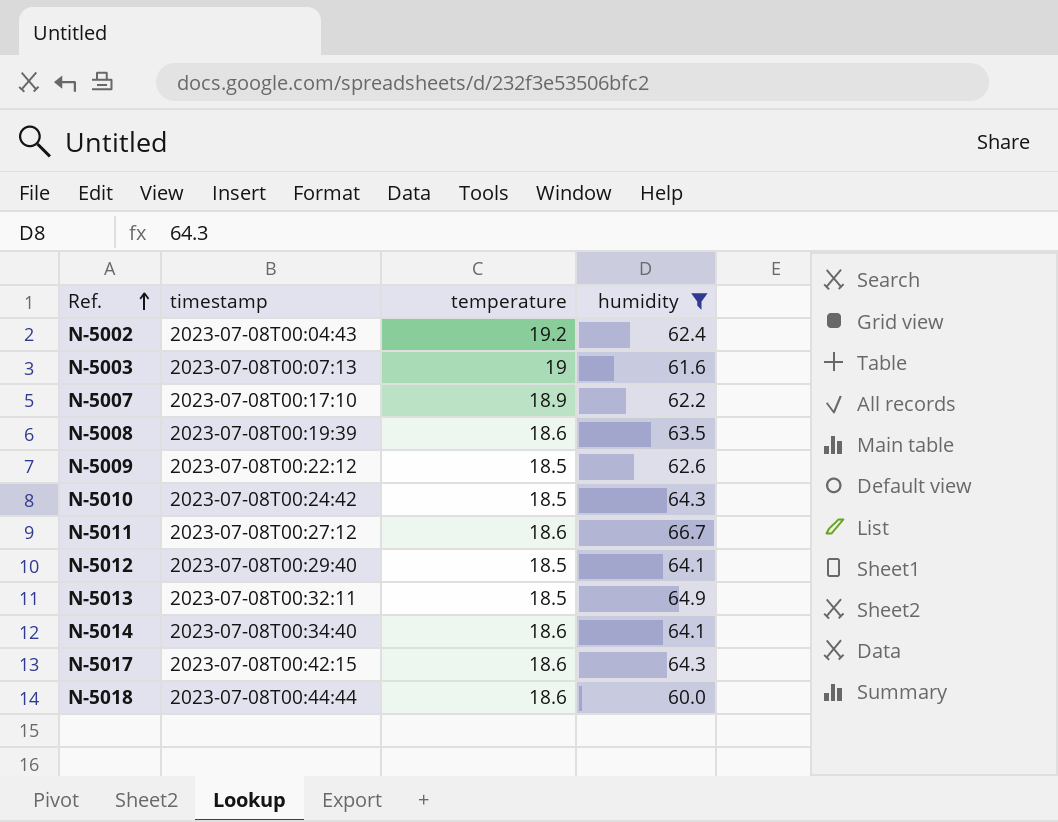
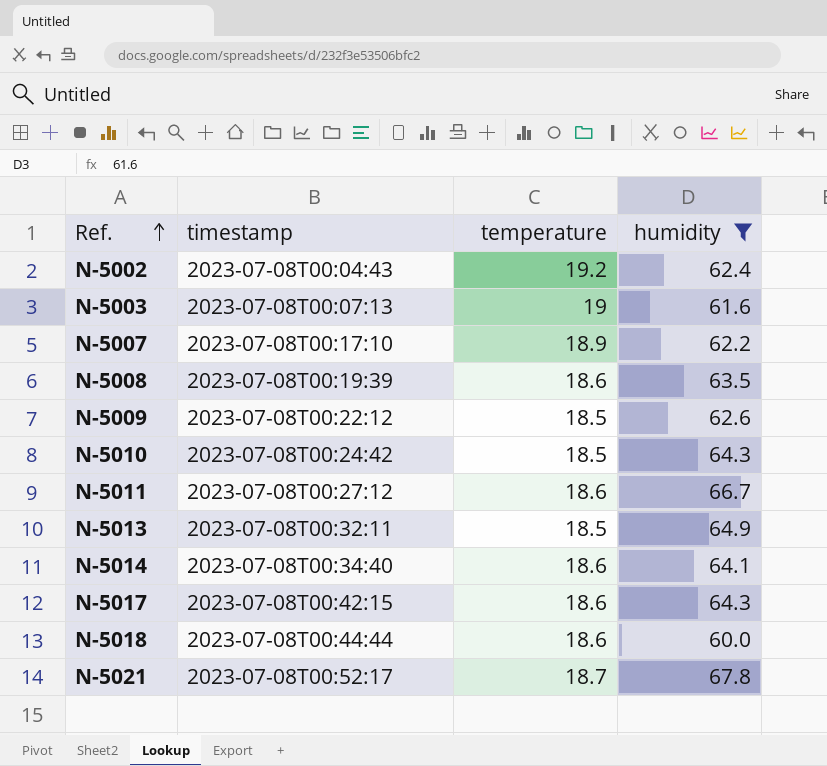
row N-5012: 2023-07-08T00:29:40 | 18.5 | 64.1 -> none
row N-5021: none -> 2023-07-08T00:52:17 | 18.7 | 67.8

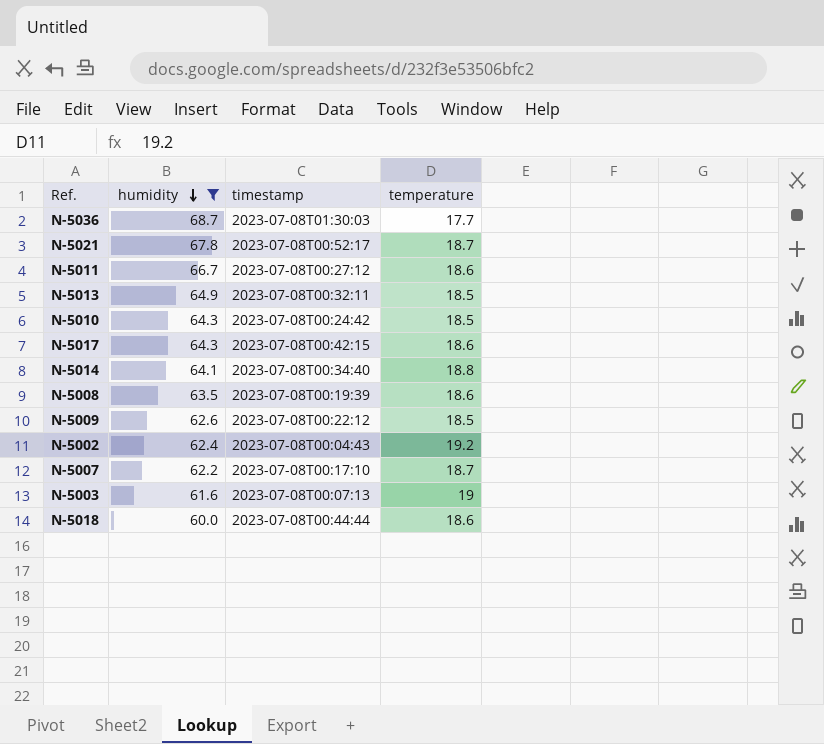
row order: Ref. ascending -> humidity descending
column humidity | position: 4 -> 2
row N-5036: none -> 68.7 | 2023-07-08T01:30:03 | 17.7
N-5014 | temperature: 18.6 -> 18.8
N-5007 | temperature: 18.9 -> 18.7

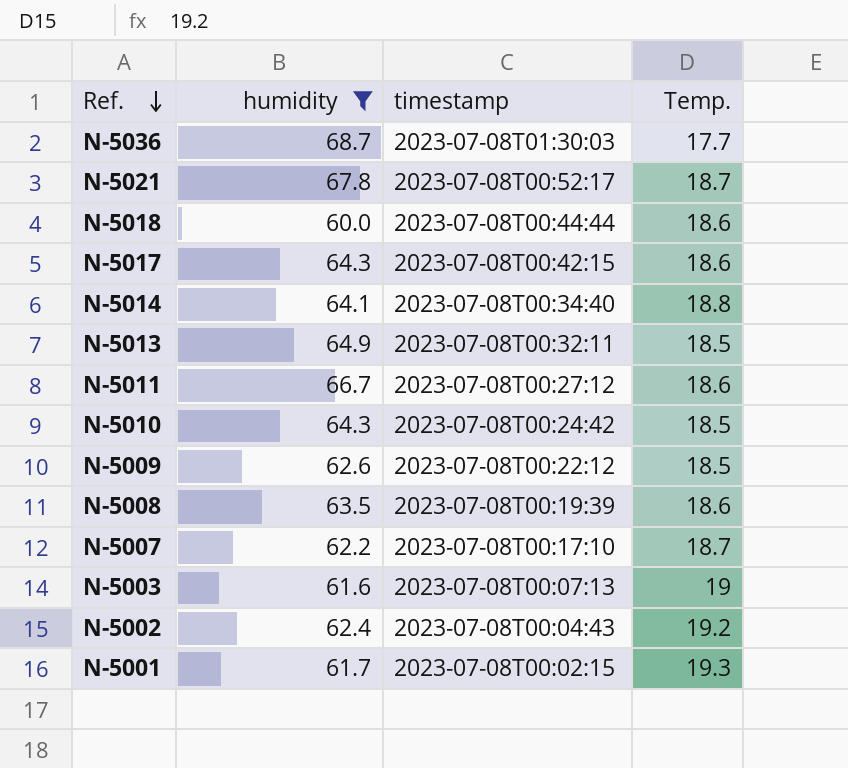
row order: humidity descending -> Ref. descending
column name: temperature -> Temp.
row N-5001: none -> 61.7 | 2023-07-08T00:02:15 | 19.3

